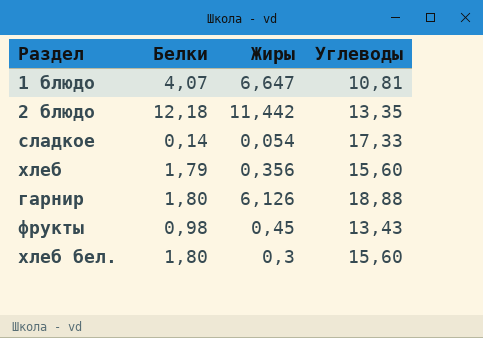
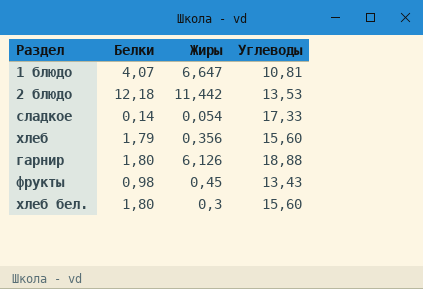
2 блюдо | Углеводы: 13,35 -> 13,53

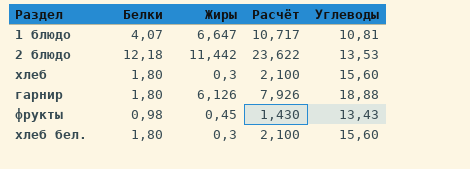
column Расчёт | formula: none -> [Белки] + [Жиры]
row сладкое: 0,14 | 0,054 | 17,33 -> none
хлеб | Белки: 1,79 -> 1,80
хлеб | Жиры: 0,356 -> 0,3

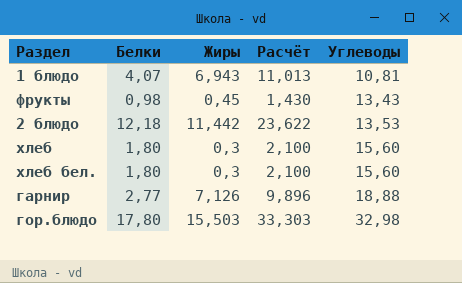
row order: none -> Углеводы ascending
1 блюдо | Жиры: 6,647 -> 6,943
1 блюдо | Расчёт: 10,717 -> 11,013
гарнир | Белки: 1,80 -> 2,77
гарнир | Жиры: 6,126 -> 7,126
гарнир | Расчёт: 7,926 -> 9,896
row гор.блюдо: none -> 17,80 | 15,503 | 33,303 | 32,98

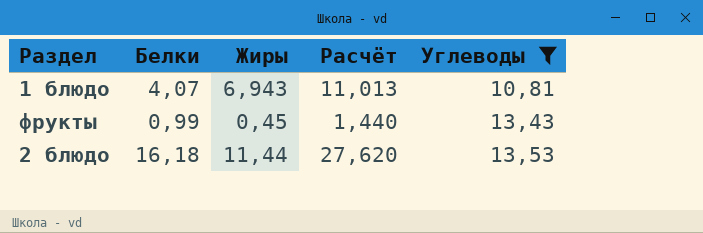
filter: none -> Углеводы <= 13,53
фрукты | Белки: 0,98 -> 0,99
фрукты | Расчёт: 1,430 -> 1,440
2 блюдо | Белки: 12,18 -> 16,18
2 блюдо | Жиры: 11,442 -> 11,44
2 блюдо | Расчёт: 23,622 -> 27,620

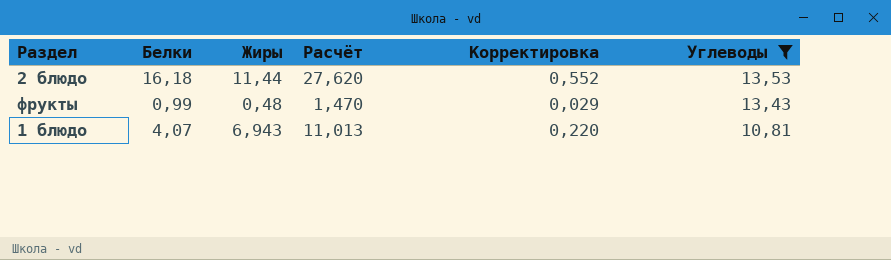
row order: Углеводы ascending -> Углеводы descending
column Корректировка | formula: none -> [Расчёт] * 0,02
фрукты | Жиры: 0,45 -> 0,48
фрукты | Расчёт: 1,440 -> 1,470

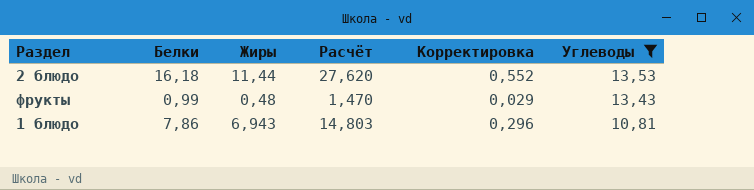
1 блюдо | Белки: 4,07 -> 7,86
1 блюдо | Расчёт: 11,013 -> 14,803
1 блюдо | Корректировка: 0,220 -> 0,296

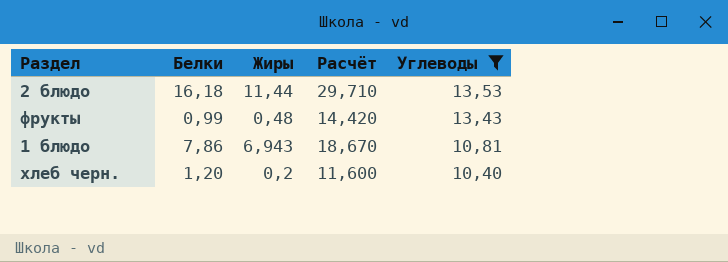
column Корректировка | formula: [Расчёт] * 0,02 -> none
column Расчёт | formula: [Белки] + [Жиры] -> [Белки] + [Углеводы]
row хлеб черн.: none -> 1,20 | 0,2 | 11,600 | 10,40

